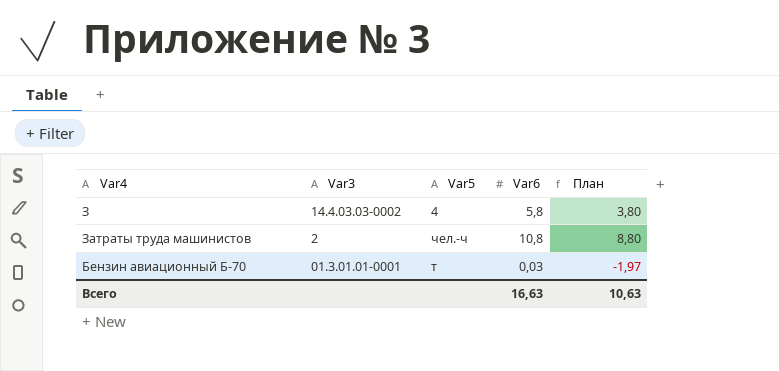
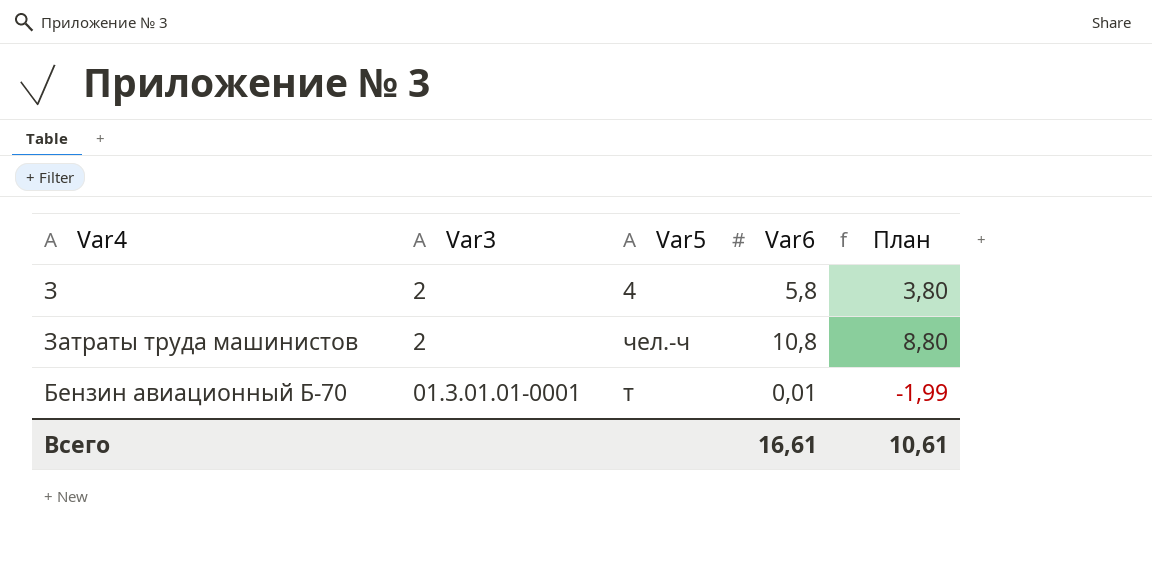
З | Var3: 14.4.03.03-0002 -> 2
Бензин авиационный Б-70 | Var6: 0,03 -> 0,01
Бензин авиационный Б-70 | План: -1,97 -> -1,99
Всего | Var6: 16,63 -> 16,61
Всего | План: 10,63 -> 10,61

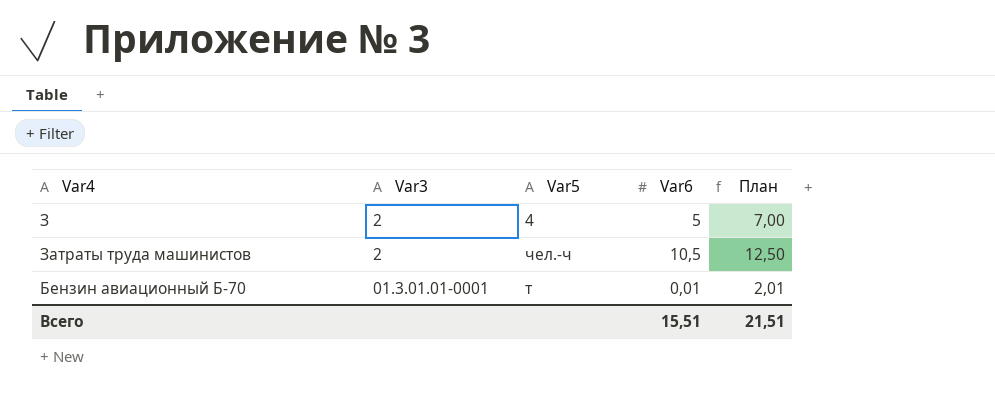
column План | formula: [Var6] - 2 -> [Var6] + 2
З | Var6: 5,8 -> 5
Затраты труда машинистов | Var6: 10,8 -> 10,5
Всего | Var6: 16,61 -> 15,51
Всего | План: 10,61 -> 21,51

